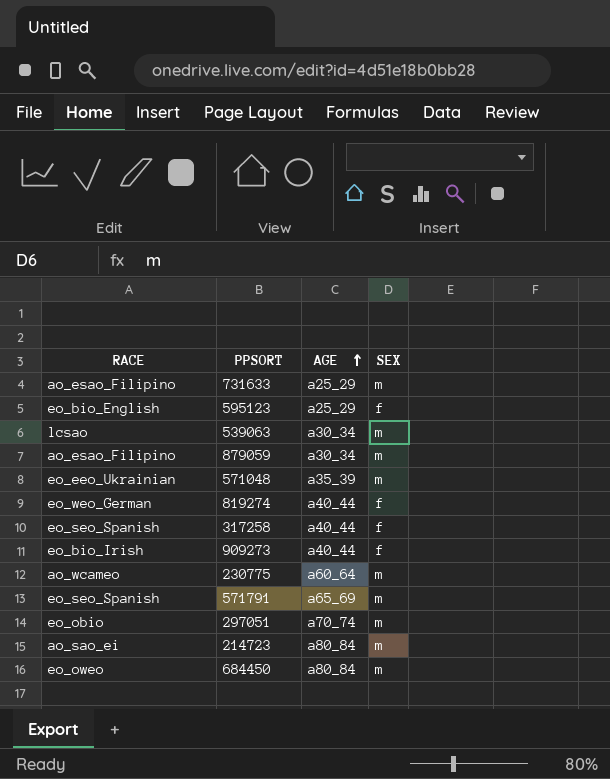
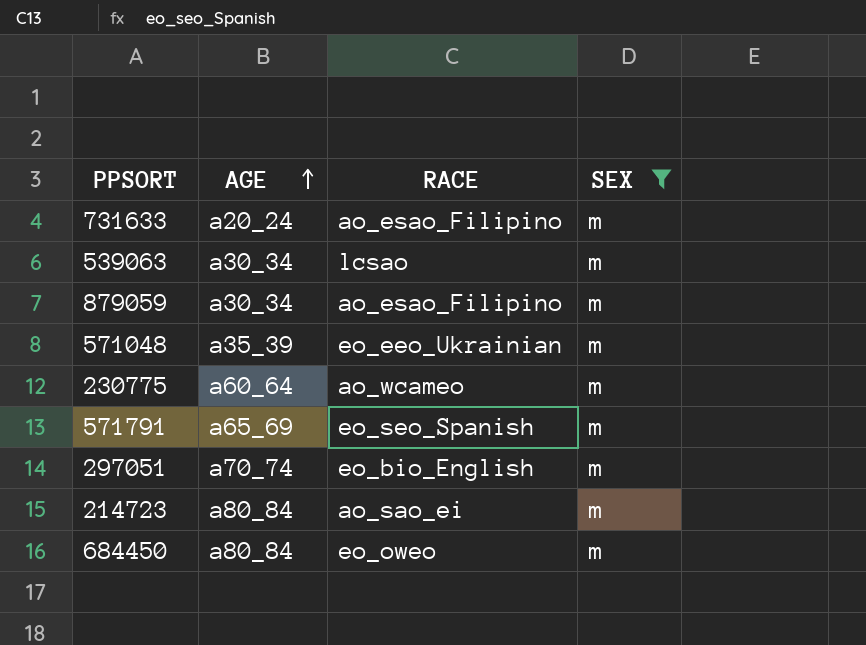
filter: none -> SEX = m
column RACE | position: 1 -> 3
731633 | AGE: a25_29 -> a20_24
297051 | RACE: eo_obio -> eo_bio_English

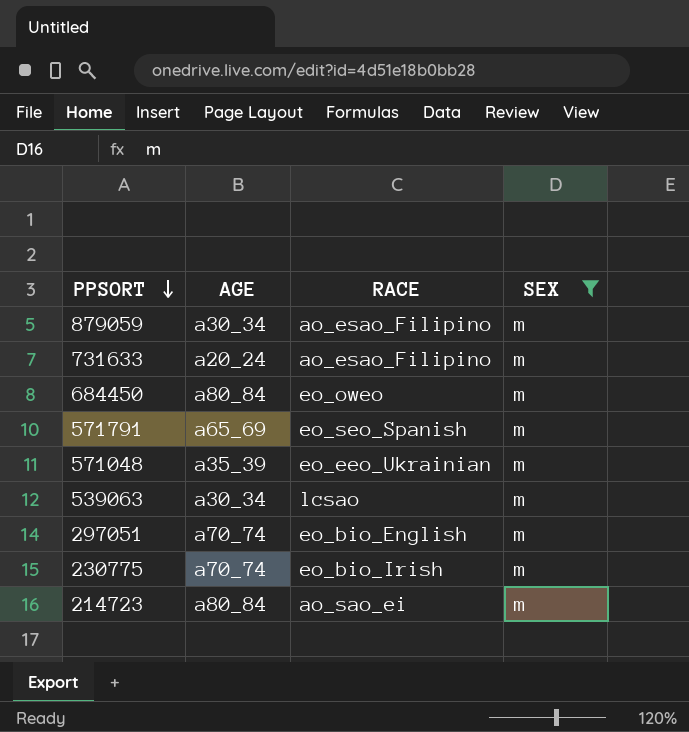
row order: AGE ascending -> PPSORT descending
230775 | AGE: a60_64 -> a70_74
230775 | RACE: ao_wcameo -> eo_bio_Irish

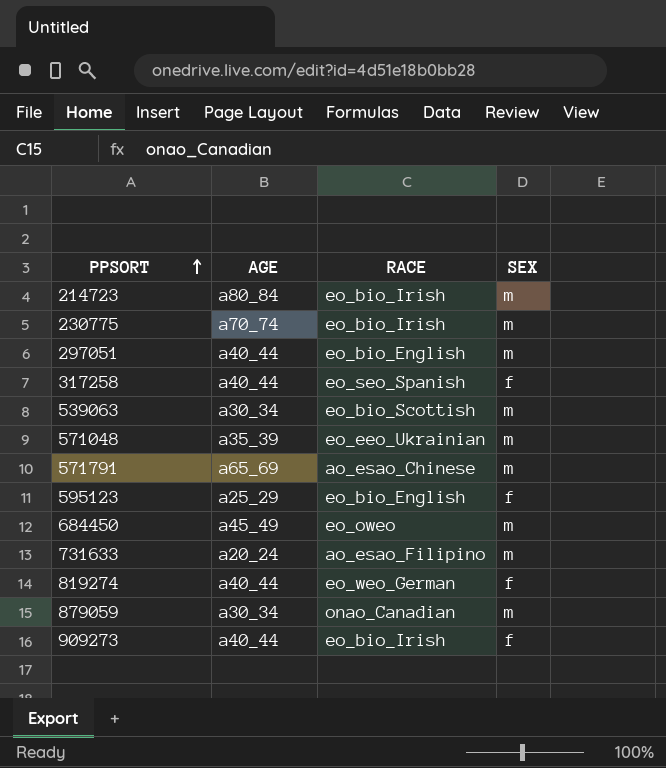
filter: SEX = m -> none
row order: PPSORT descending -> PPSORT ascending
214723 | RACE: ao_sao_ei -> eo_bio_Irish
297051 | AGE: a70_74 -> a40_44
539063 | RACE: lcsao -> eo_bio_Scottish
571791 | RACE: eo_seo_Spanish -> ao_esao_Chinese
684450 | AGE: a80_84 -> a45_49
879059 | RACE: ao_esao_Filipino -> onao_Canadian

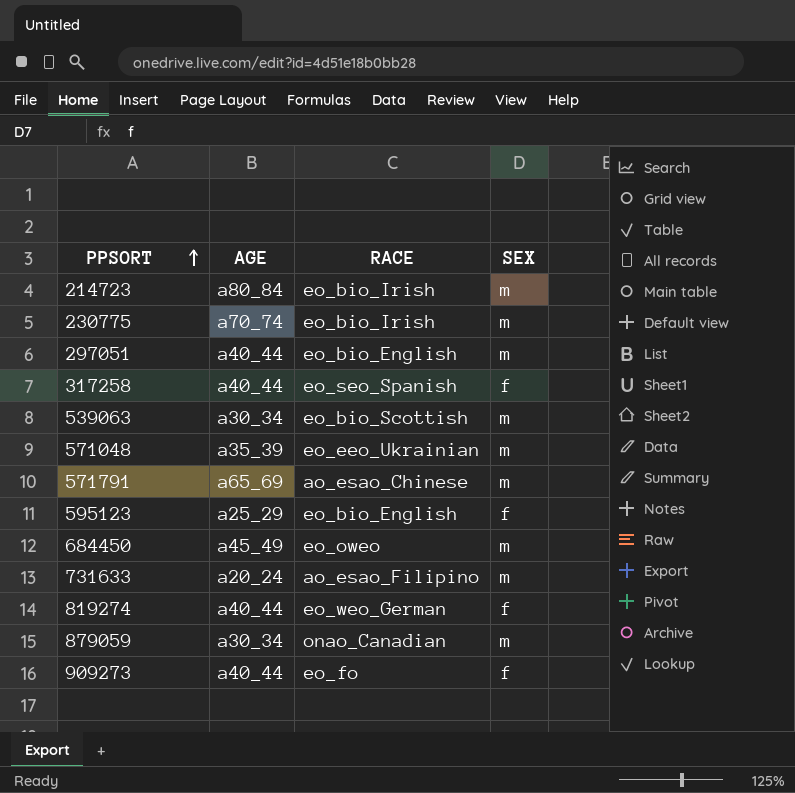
909273 | RACE: eo_bio_Irish -> eo_fo

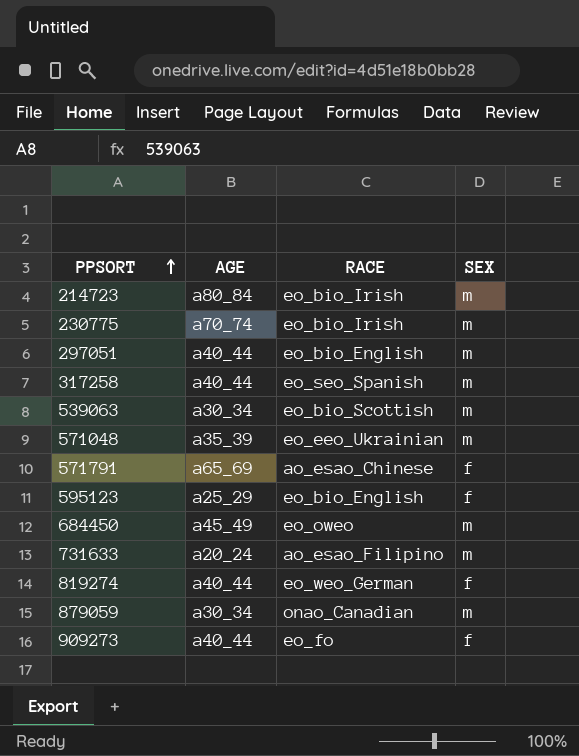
317258 | SEX: f -> m
571791 | SEX: m -> f

